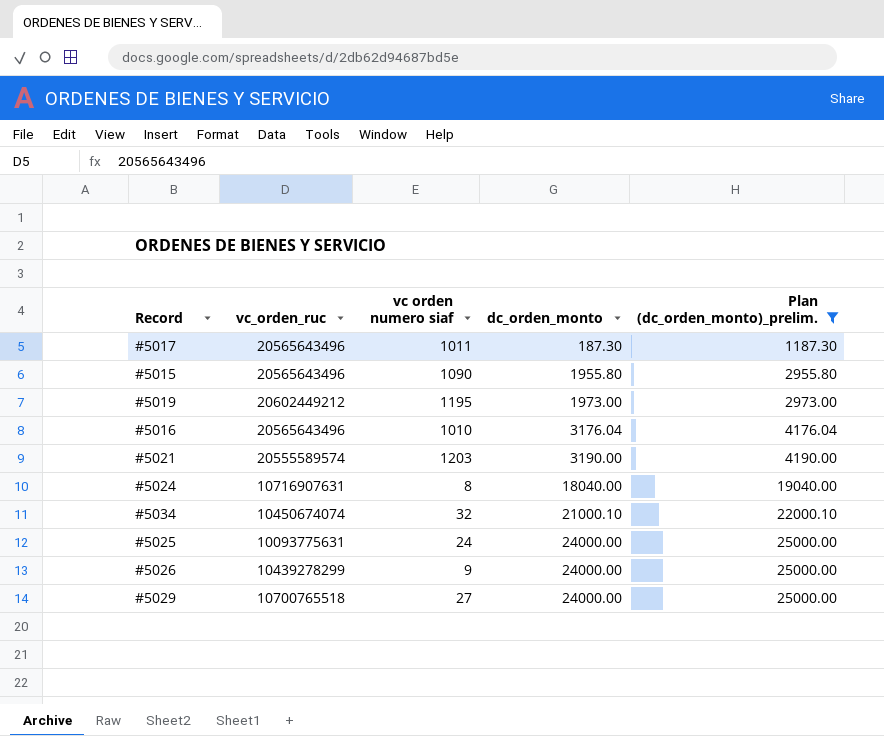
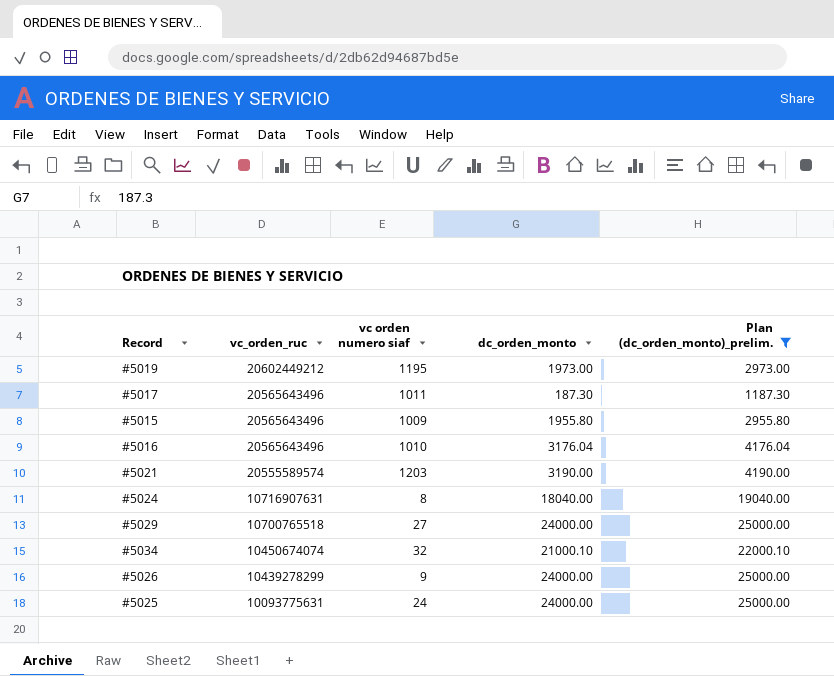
row order: dc_orden_monto ascending -> vc_orden_ruc descending
#5015 | vc orden numero siaf: 1090 -> 1009

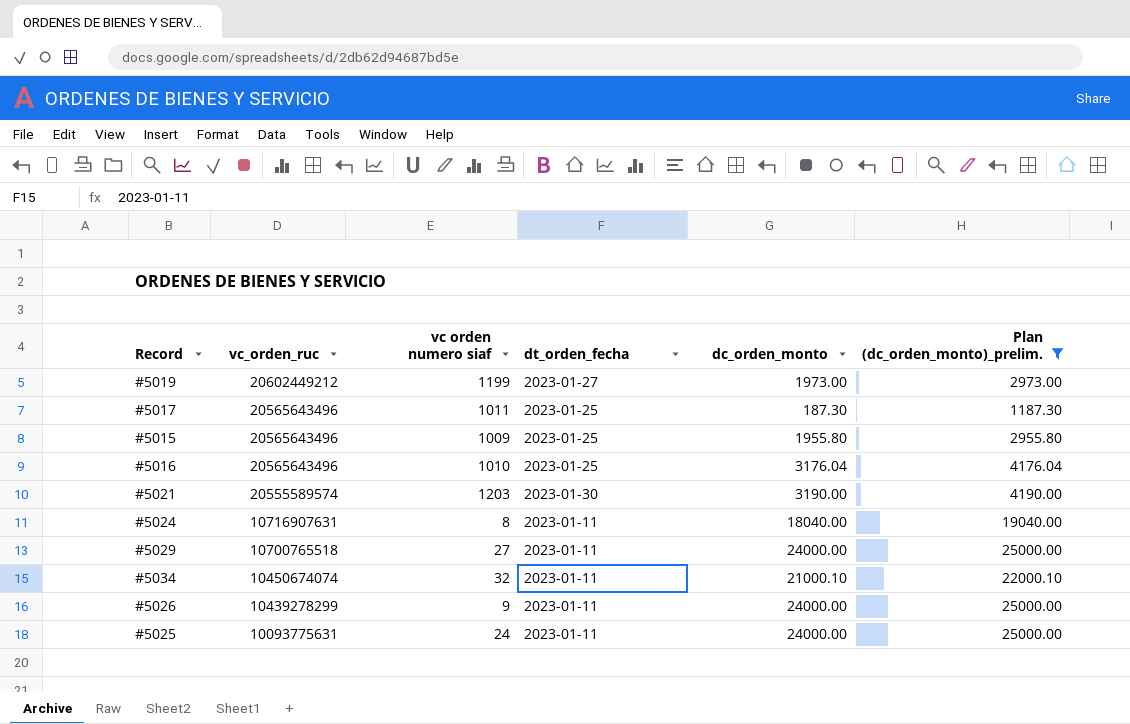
column dt_orden_fecha | position: none -> 4
#5019 | vc orden numero siaf: 1195 -> 1199

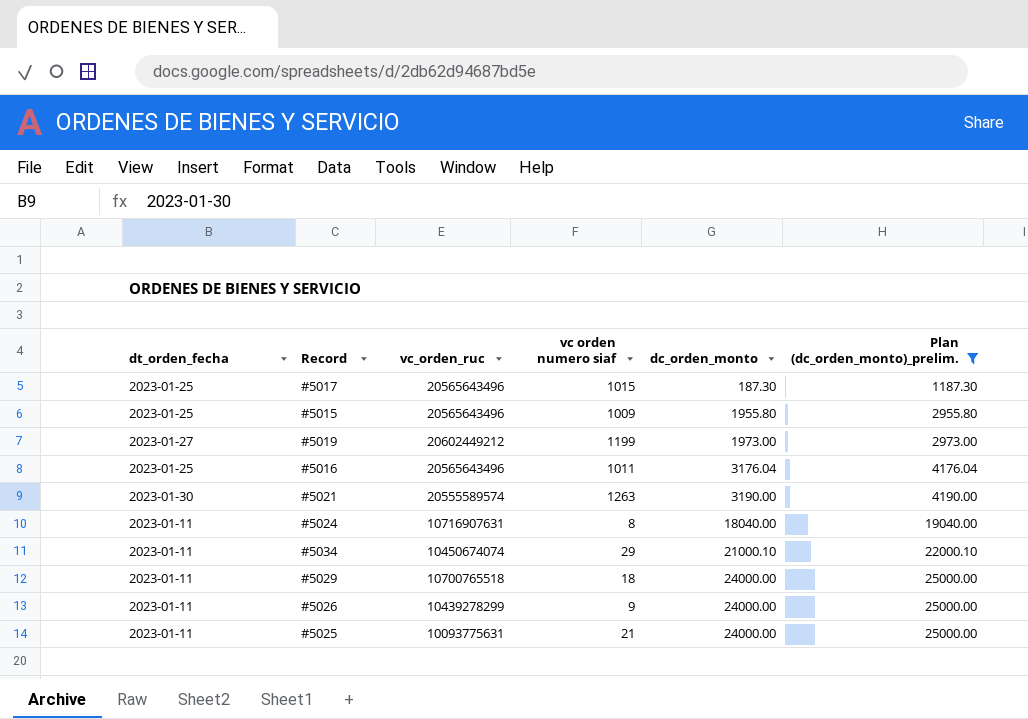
row order: vc_orden_ruc descending -> dc_orden_monto ascending
column dt_orden_fecha | position: 4 -> 1
#5017 | vc orden numero siaf: 1011 -> 1015
#5016 | vc orden numero siaf: 1010 -> 1011
#5021 | vc orden numero siaf: 1203 -> 1263
#5034 | vc orden numero siaf: 32 -> 29
#5029 | vc orden numero siaf: 27 -> 18
#5025 | vc orden numero siaf: 24 -> 21

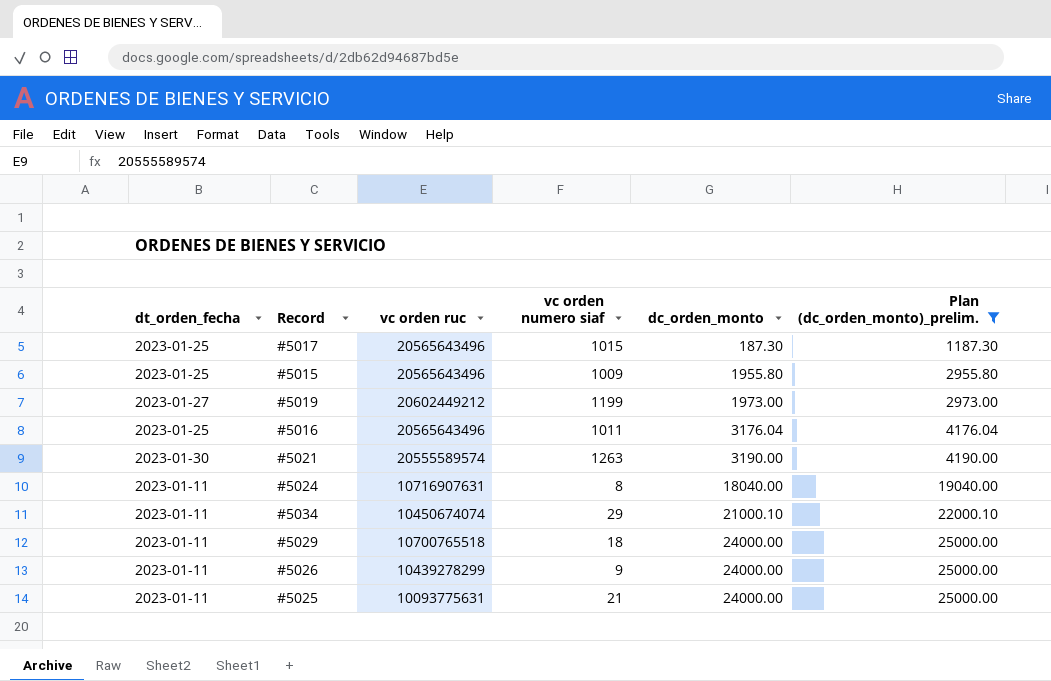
column name: vc_orden_ruc -> vc orden ruc

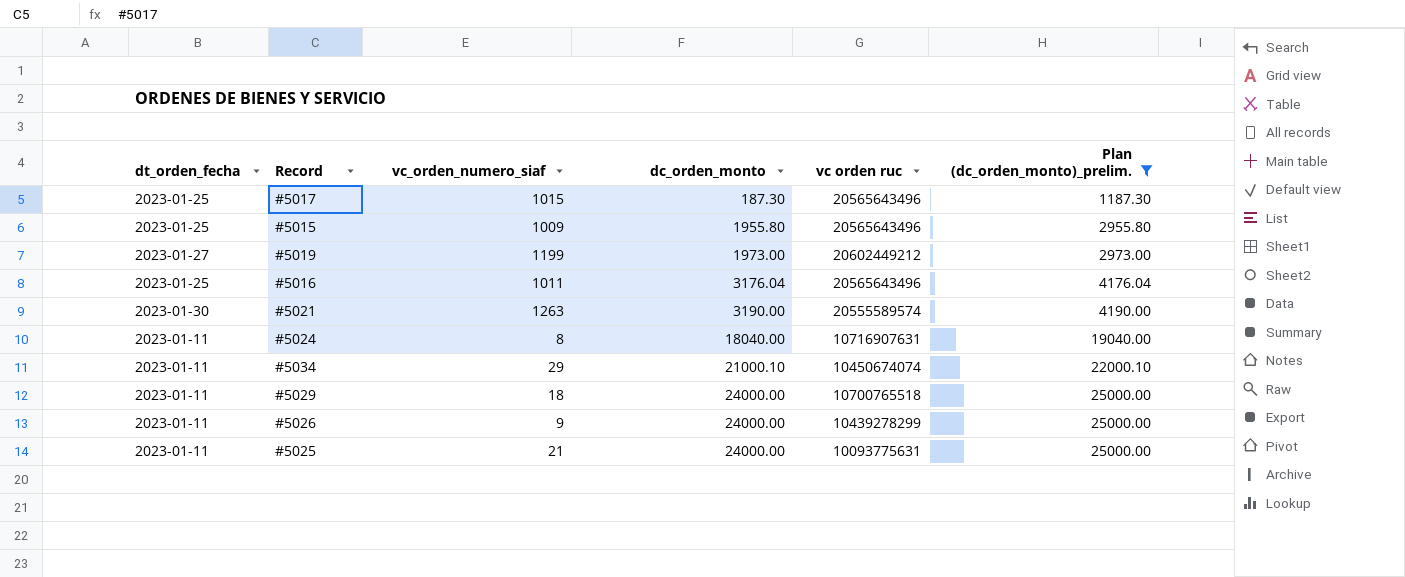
column name: vc orden numero siaf -> vc_orden_numero_siaf
column vc orden ruc | position: 3 -> 5

